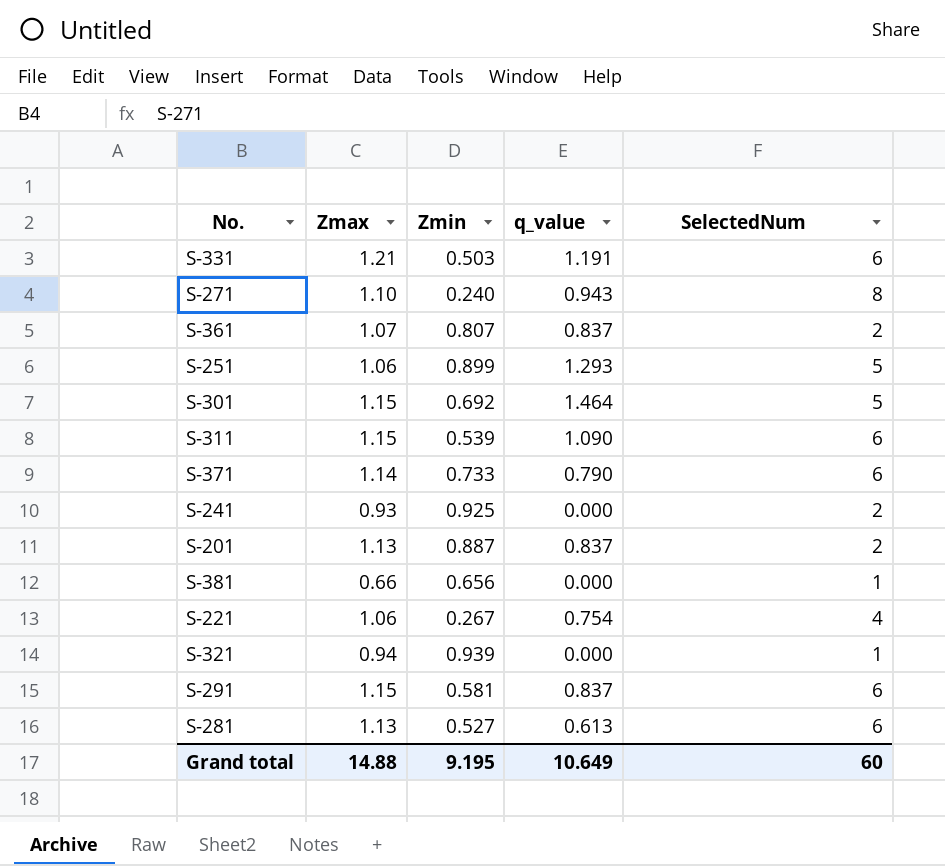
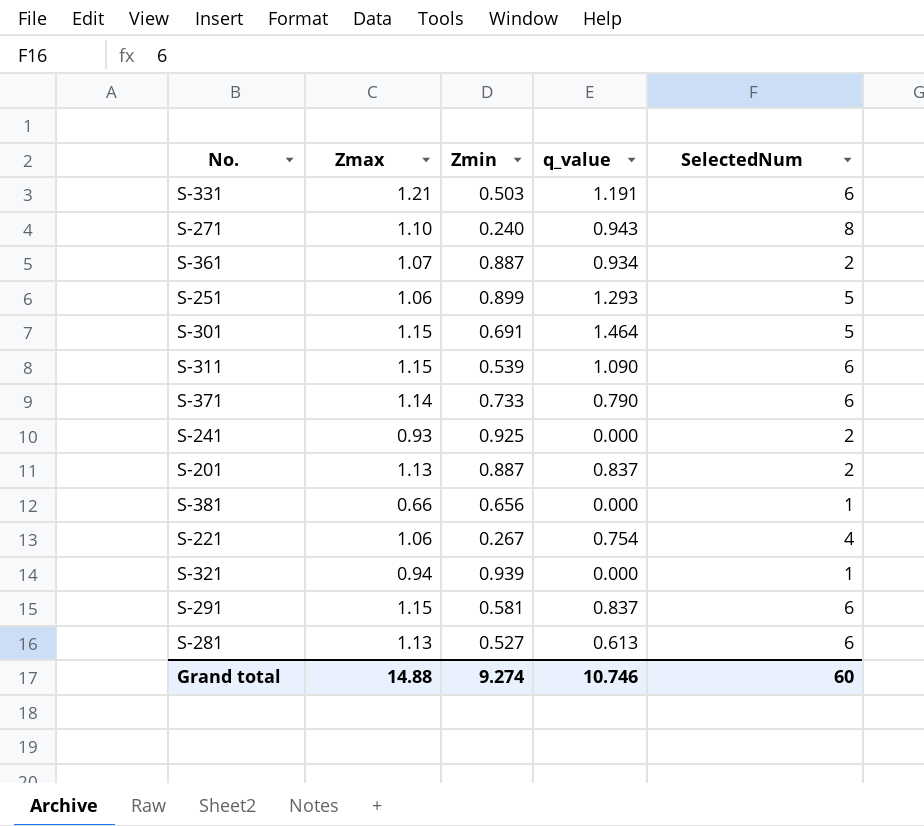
S-361 | Zmin: 0.807 -> 0.887
S-361 | q_value: 0.837 -> 0.934
S-301 | Zmin: 0.692 -> 0.691
Grand total | Zmin: 9.195 -> 9.274
Grand total | q_value: 10.649 -> 10.746

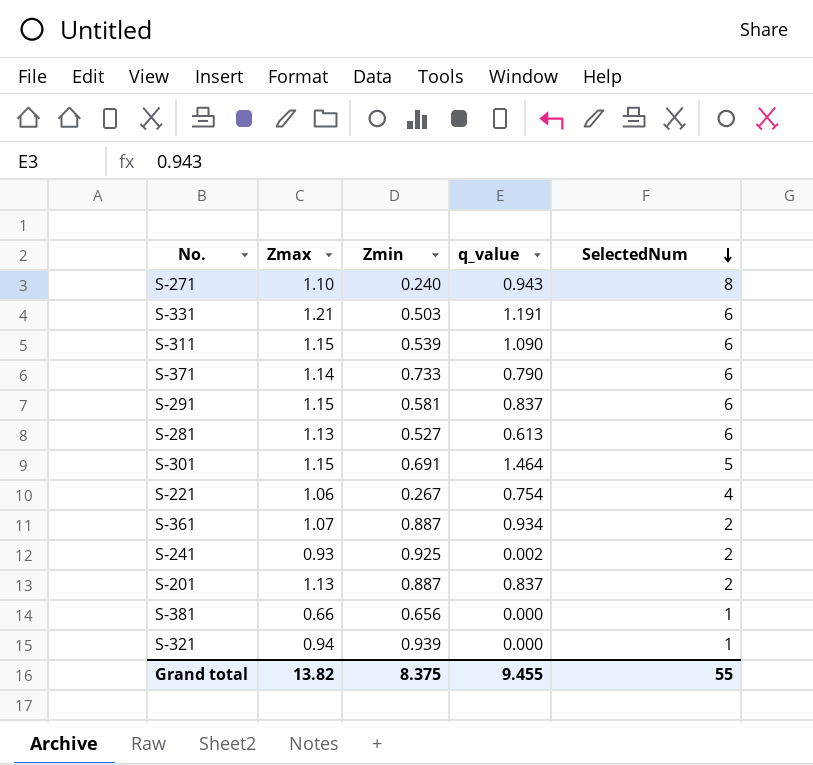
row order: none -> SelectedNum descending
row S-251: 1.06 | 0.899 | 1.293 | 5 -> none
S-241 | q_value: 0.000 -> 0.002
Grand total | Zmax: 14.88 -> 13.82
Grand total | Zmin: 9.274 -> 8.375
Grand total | q_value: 10.746 -> 9.455
Grand total | SelectedNum: 60 -> 55

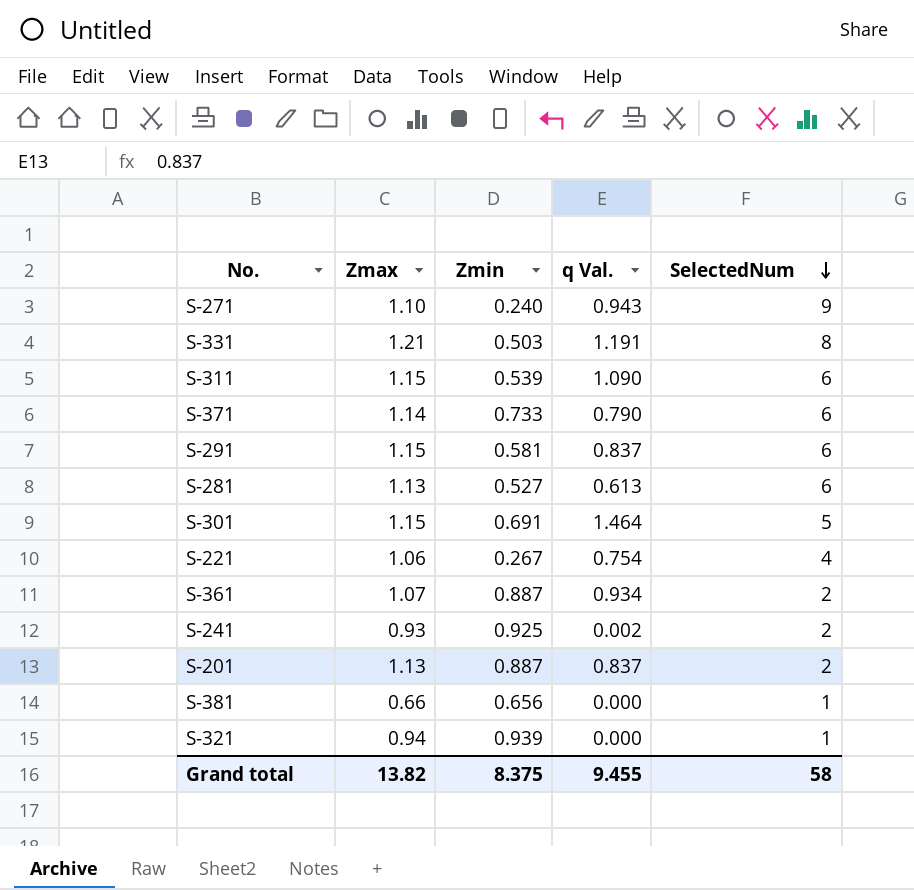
column name: q_value -> q Val.
S-271 | SelectedNum: 8 -> 9
S-331 | SelectedNum: 6 -> 8
Grand total | SelectedNum: 55 -> 58

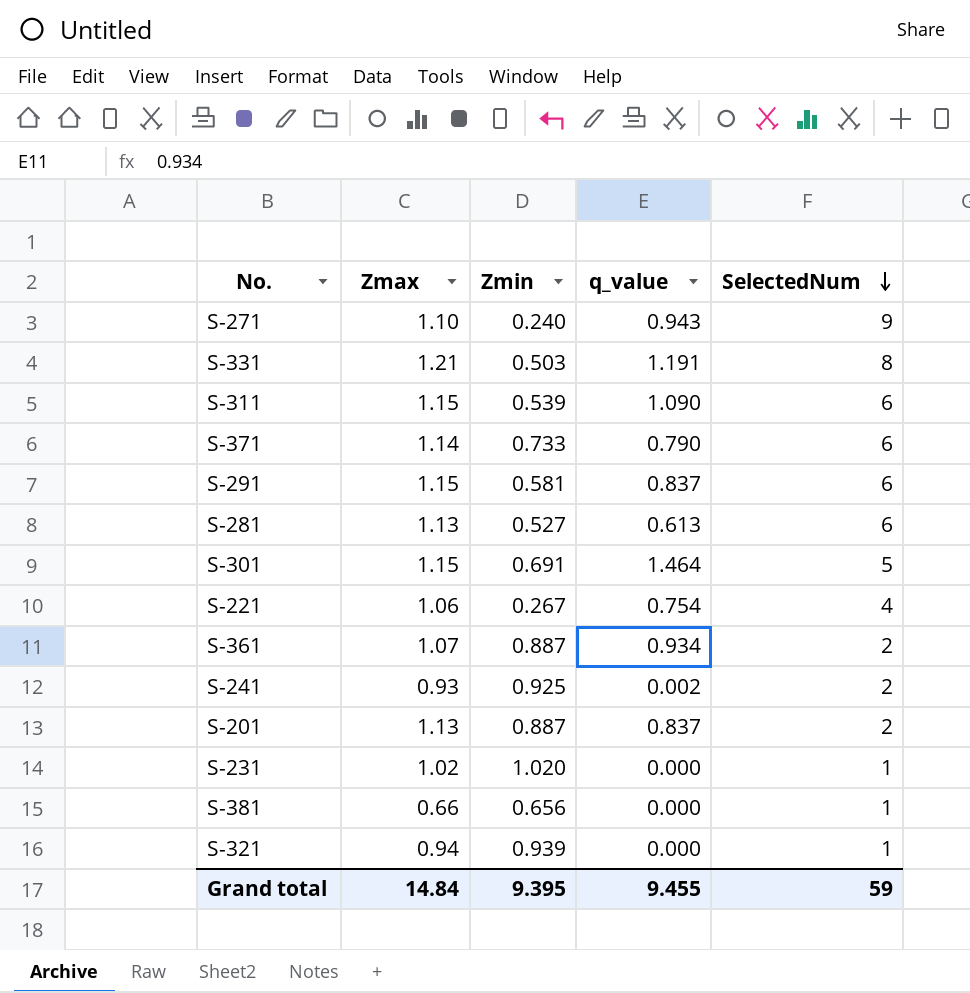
column name: q Val. -> q_value
row S-231: none -> 1.02 | 1.020 | 0.000 | 1
Grand total | Zmax: 13.82 -> 14.84
Grand total | Zmin: 8.375 -> 9.395
Grand total | SelectedNum: 58 -> 59

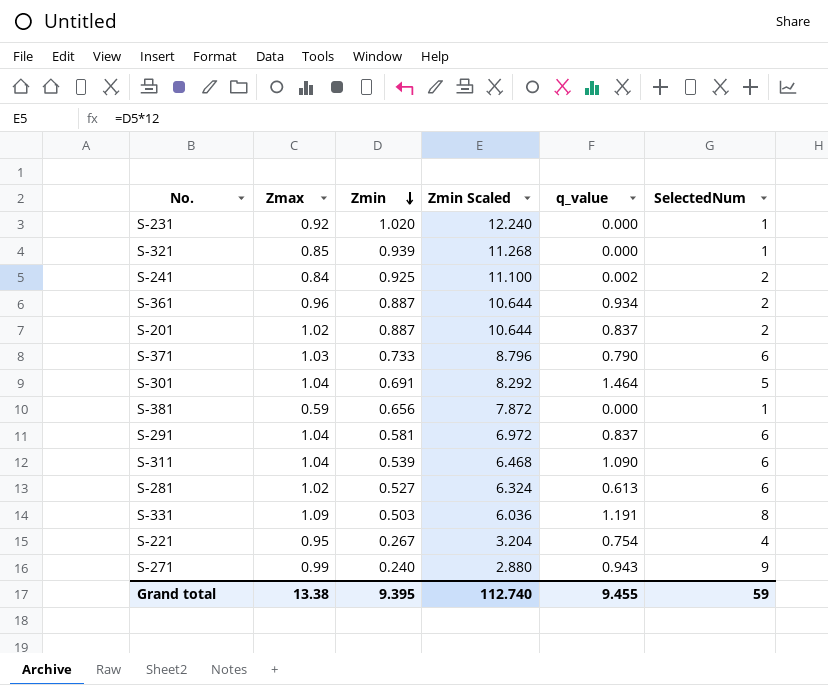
row order: SelectedNum descending -> Zmin descending
column Zmin Scaled | formula: none -> [Zmin] * 12
S-231 | Zmax: 1.02 -> 0.92
S-321 | Zmax: 0.94 -> 0.85
S-241 | Zmax: 0.93 -> 0.84
S-361 | Zmax: 1.07 -> 0.96
S-201 | Zmax: 1.13 -> 1.02
S-371 | Zmax: 1.14 -> 1.03
S-301 | Zmax: 1.15 -> 1.04
S-381 | Zmax: 0.66 -> 0.59
S-291 | Zmax: 1.15 -> 1.04
S-311 | Zmax: 1.15 -> 1.04
S-281 | Zmax: 1.13 -> 1.02
S-331 | Zmax: 1.21 -> 1.09
S-221 | Zmax: 1.06 -> 0.95
S-271 | Zmax: 1.10 -> 0.99
Grand total | Zmax: 14.84 -> 13.38

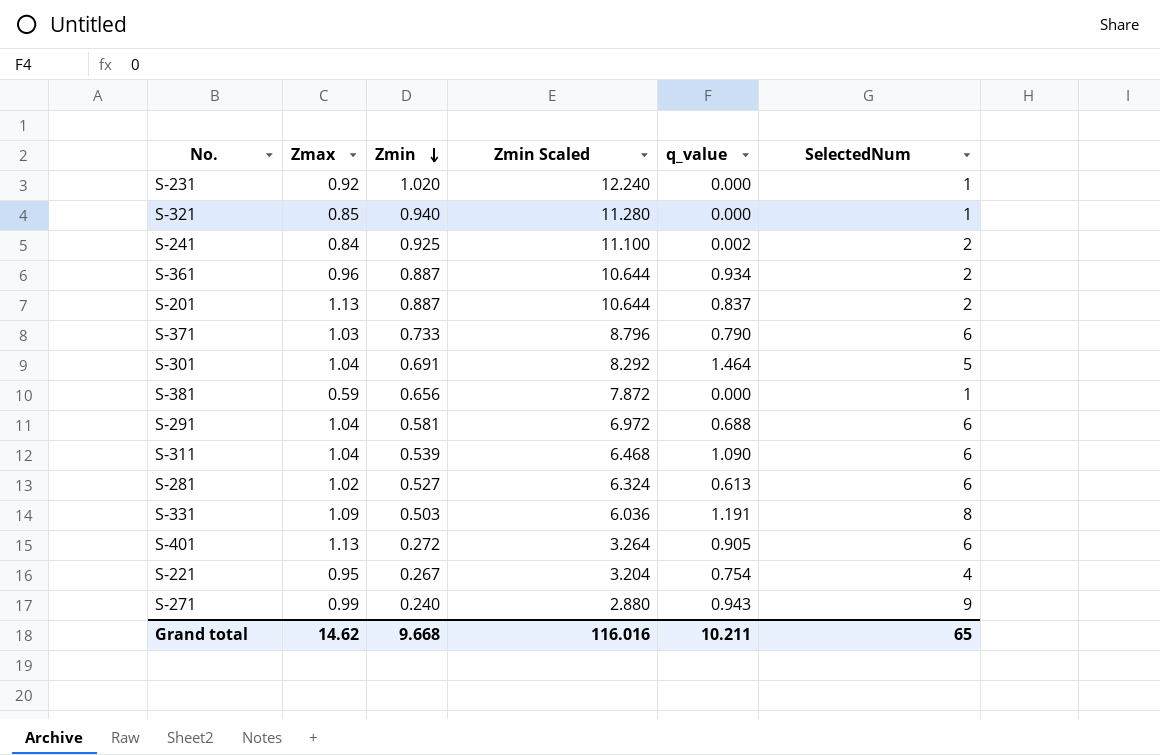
S-321 | Zmin: 0.939 -> 0.940
S-321 | Zmin Scaled: 11.268 -> 11.280
S-201 | Zmax: 1.02 -> 1.13
S-291 | q_value: 0.837 -> 0.688
row S-401: none -> 1.13 | 0.272 | 3.264 | 0.905 | 6
Grand total | Zmax: 13.38 -> 14.62
Grand total | Zmin: 9.395 -> 9.668
Grand total | Zmin Scaled: 112.740 -> 116.016
Grand total | q_value: 9.455 -> 10.211
Grand total | SelectedNum: 59 -> 65

